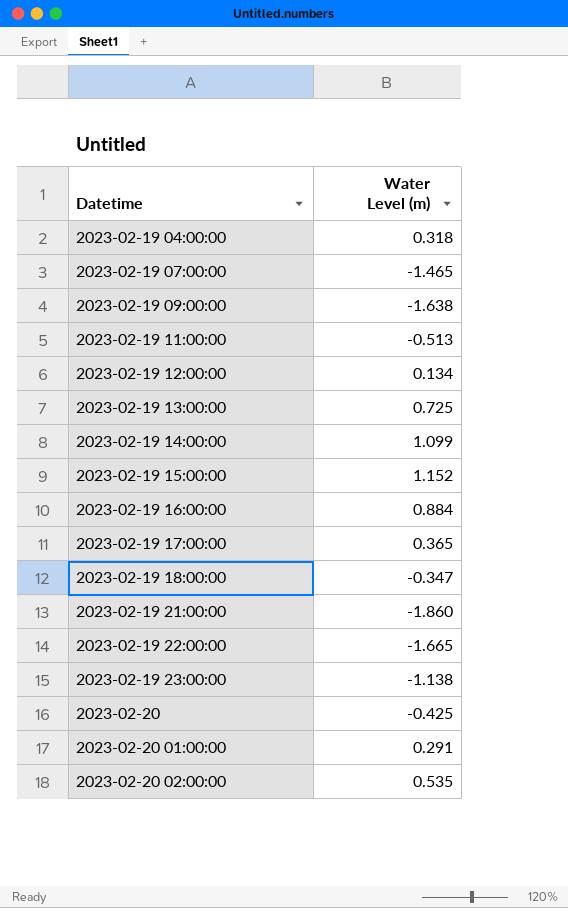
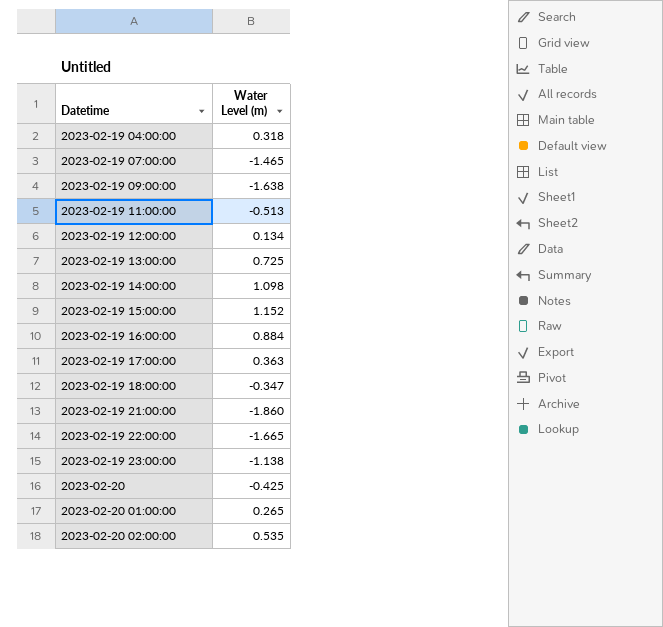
2023-02-19 14:00:00 | Water Level (m): 1.099 -> 1.098
2023-02-19 17:00:00 | Water Level (m): 0.365 -> 0.363
2023-02-20 01:00:00 | Water Level (m): 0.291 -> 0.265

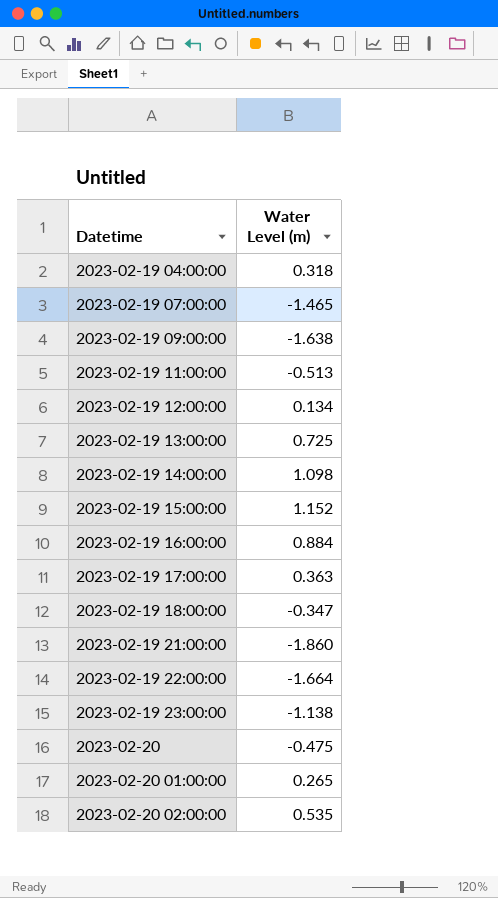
2023-02-19 22:00:00 | Water Level (m): -1.665 -> -1.664
2023-02-20 | Water Level (m): -0.425 -> -0.475

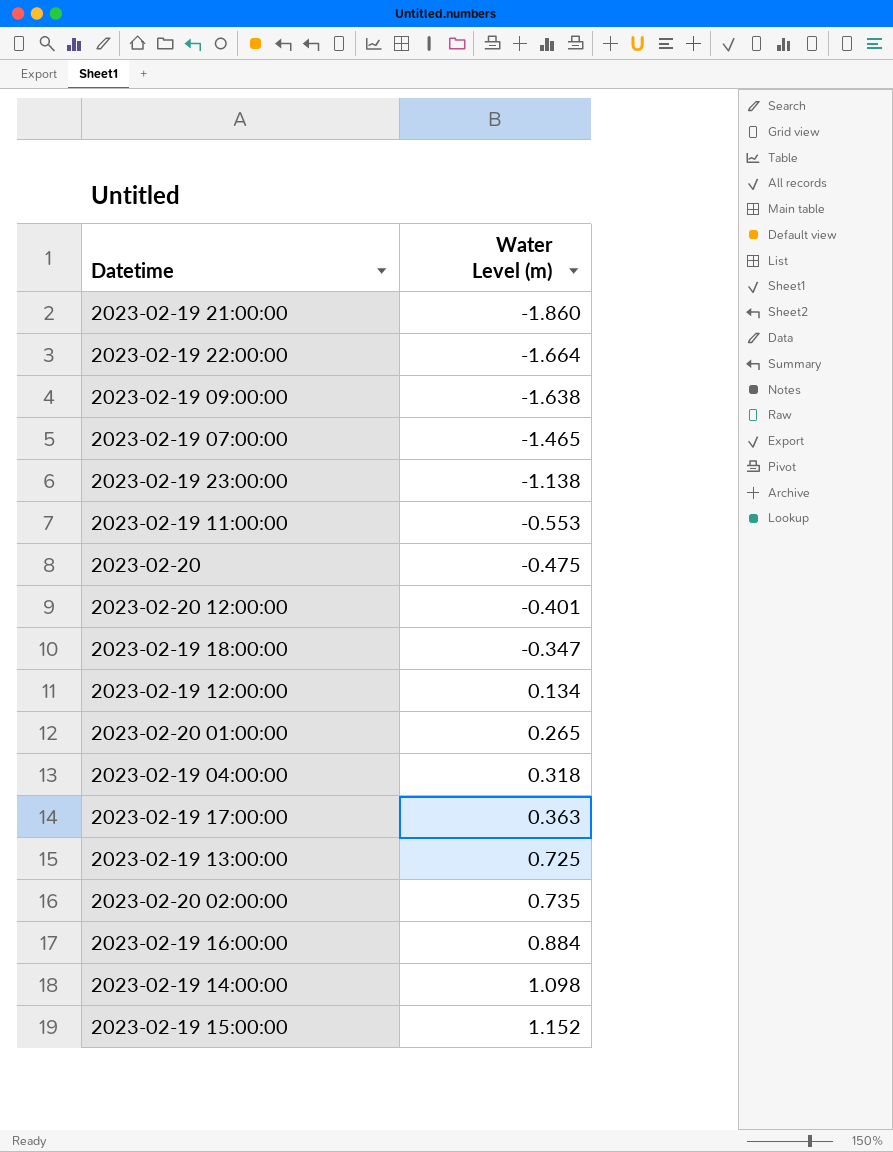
row order: Datetime ascending -> Water Level (m) ascending
2023-02-19 11:00:00 | Water Level (m): -0.513 -> -0.553
row 2023-02-20 12:00:00: none -> -0.401
2023-02-20 02:00:00 | Water Level (m): 0.535 -> 0.735

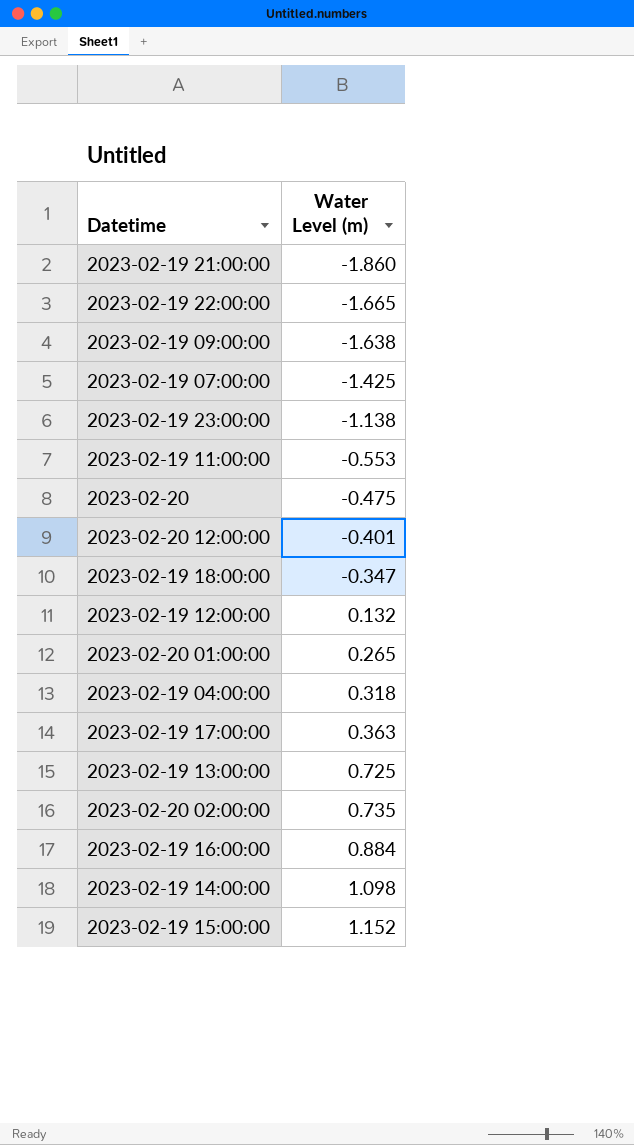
2023-02-19 22:00:00 | Water Level (m): -1.664 -> -1.665
2023-02-19 07:00:00 | Water Level (m): -1.465 -> -1.425
2023-02-19 12:00:00 | Water Level (m): 0.134 -> 0.132

